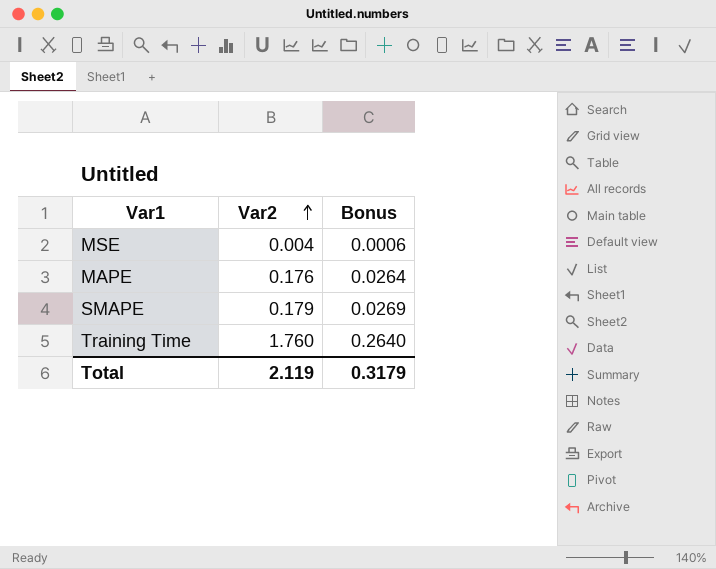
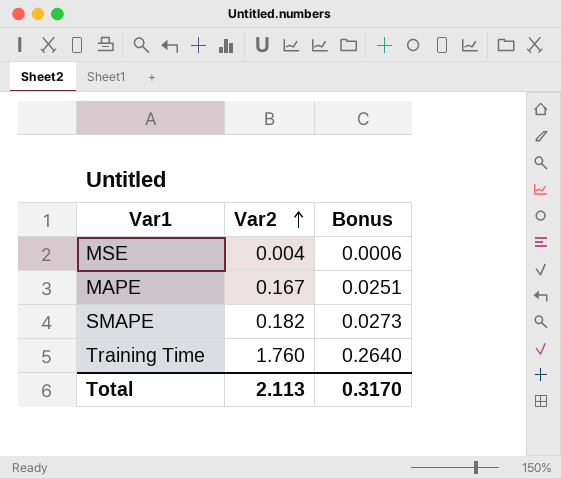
MAPE | Var2: 0.176 -> 0.167
MAPE | Bonus: 0.0264 -> 0.0251
SMAPE | Var2: 0.179 -> 0.182
SMAPE | Bonus: 0.0269 -> 0.0273
Total | Var2: 2.119 -> 2.113
Total | Bonus: 0.3179 -> 0.3170

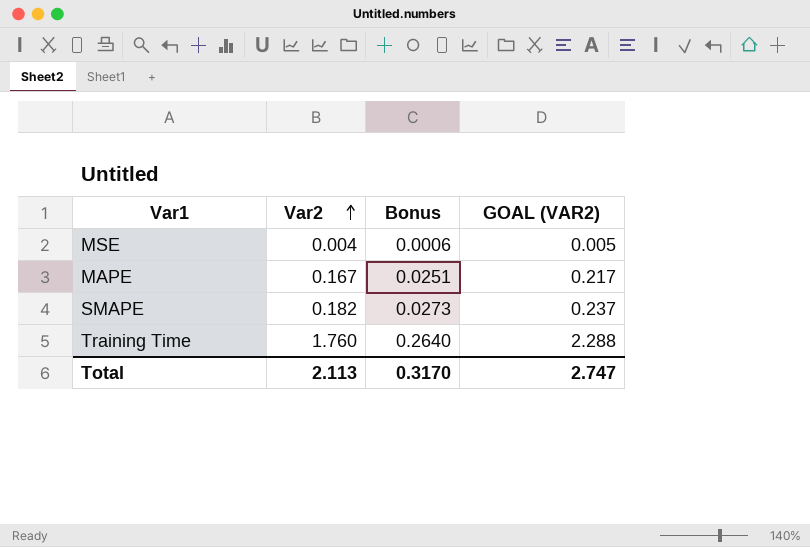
column GOAL (VAR2) | formula: none -> [Var2] * 1.3

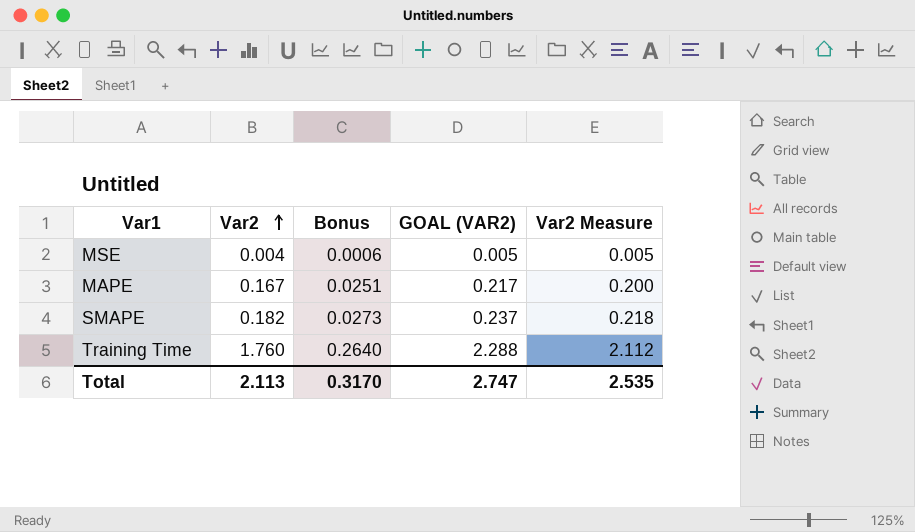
column Var2 Measure | formula: none -> [Var2] * 1.2

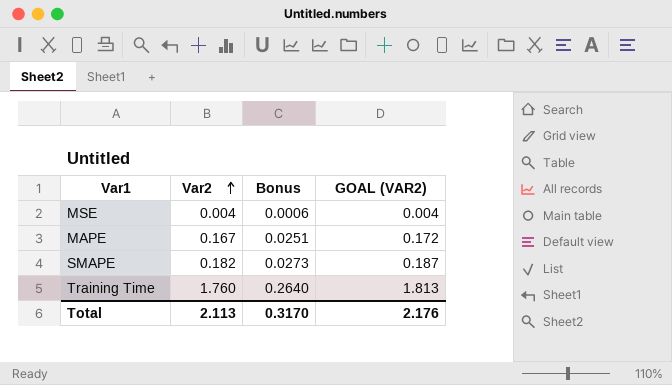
column Var2 Measure | formula: [Var2] * 1.2 -> none
column GOAL (VAR2) | formula: [Var2] * 1.3 -> [Var2] * 1.03
Total | GOAL (VAR2): 2.747 -> 2.176

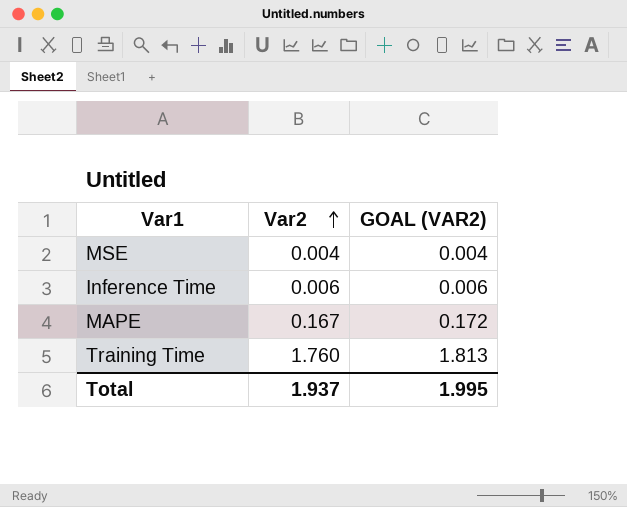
column Bonus | formula: [Var2] * 0.15 -> none
row SMAPE: 0.182 | 0.0273 | 0.187 -> none
row Inference Time: none -> 0.006 | 0.006
Total | Var2: 2.113 -> 1.937
Total | GOAL (VAR2): 2.176 -> 1.995

